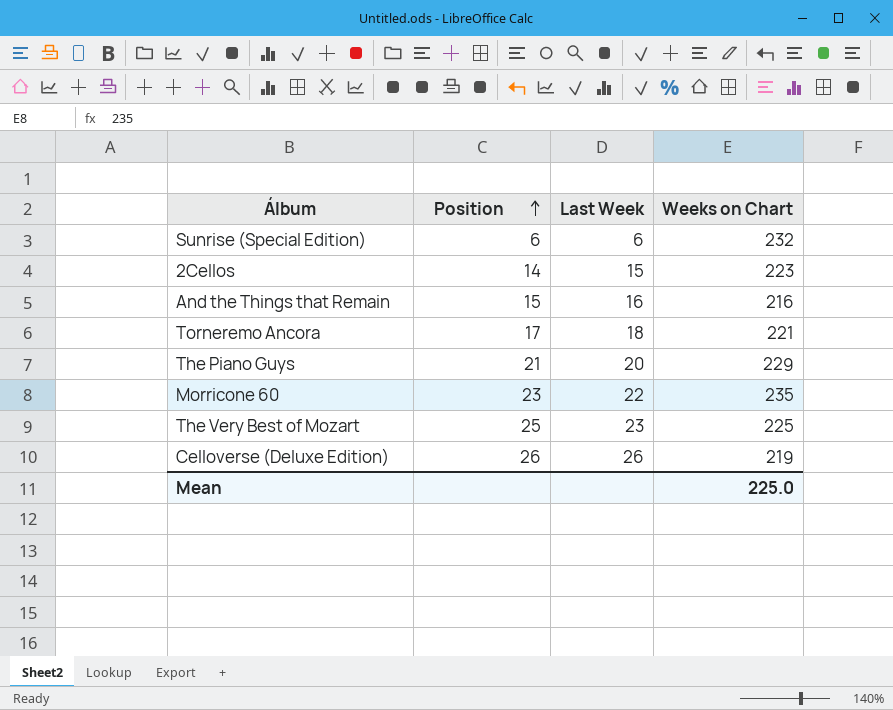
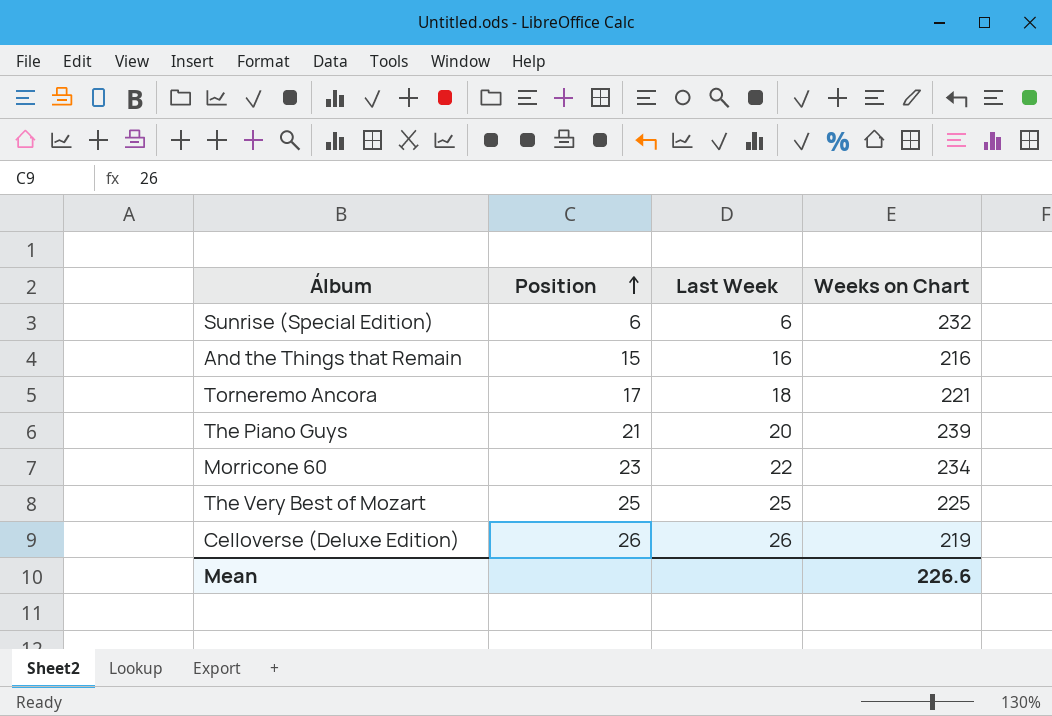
row 2Cellos: 14 | 15 | 223 -> none
The Piano Guys | Weeks on Chart: 229 -> 239
Morricone 60 | Weeks on Chart: 235 -> 234
The Very Best of Mozart | Last Week: 23 -> 25
Mean | Weeks on Chart: 225.0 -> 226.6

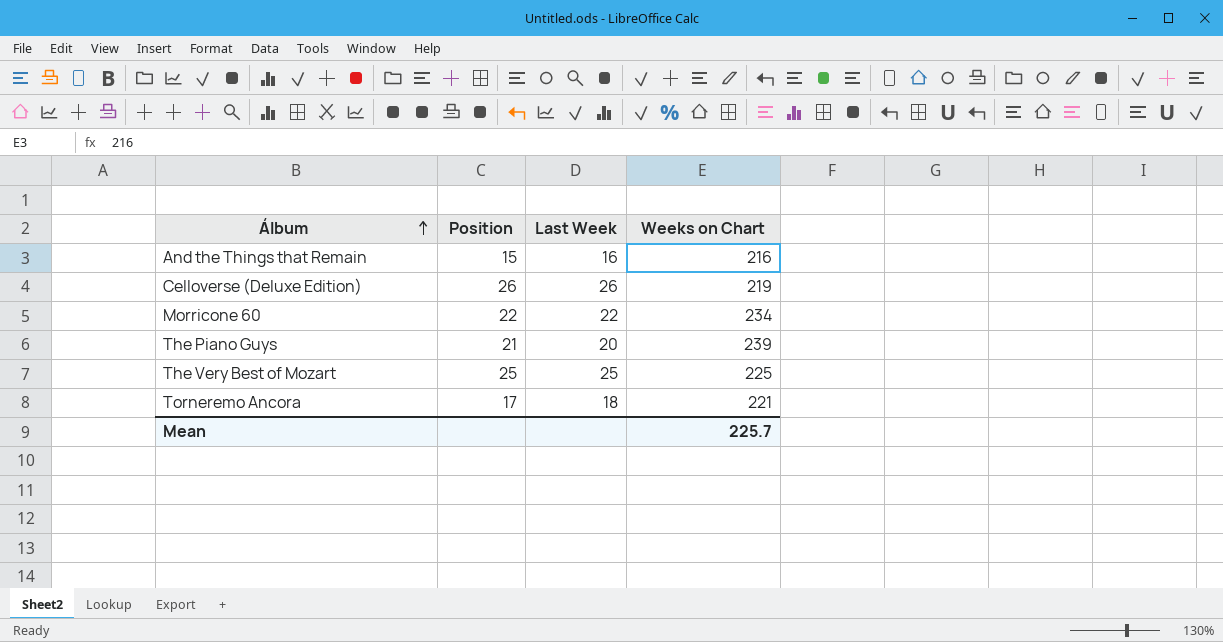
row order: Position ascending -> Álbum ascending
row Sunrise (Special Edition): 6 | 6 | 232 -> none
Morricone 60 | Position: 23 -> 22
Mean | Weeks on Chart: 226.6 -> 225.7

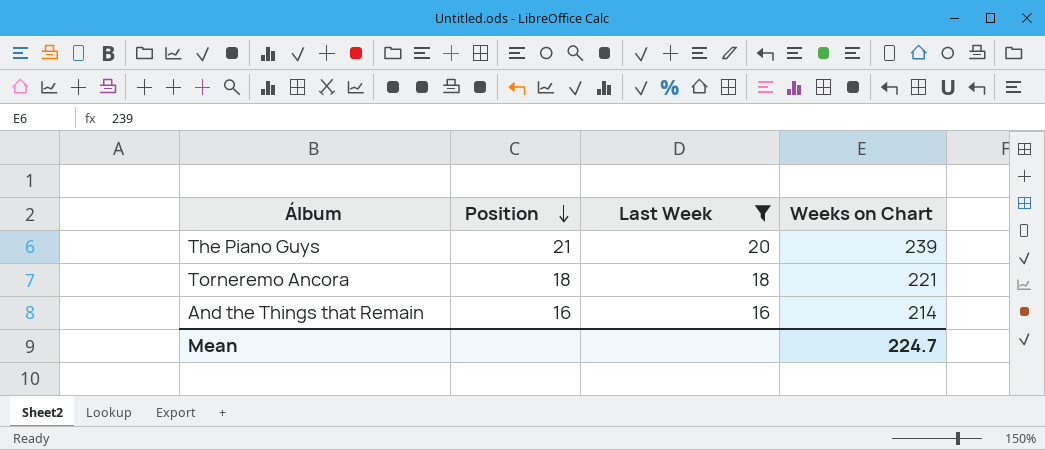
filter: none -> Last Week <= 20
row order: Álbum ascending -> Position descending
Torneremo Ancora | Position: 17 -> 18
And the Things that Remain | Position: 15 -> 16
And the Things that Remain | Weeks on Chart: 216 -> 214
Mean | Weeks on Chart: 225.7 -> 224.7

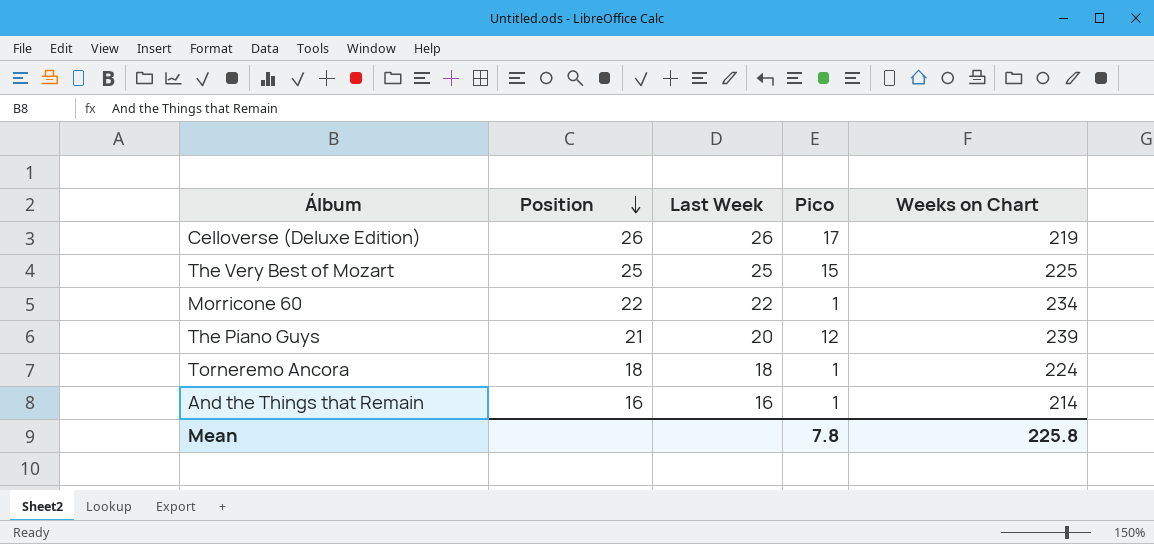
filter: Last Week <= 20 -> none
column Pico | position: none -> 4
Torneremo Ancora | Weeks on Chart: 221 -> 224
Mean | Weeks on Chart: 224.7 -> 225.8

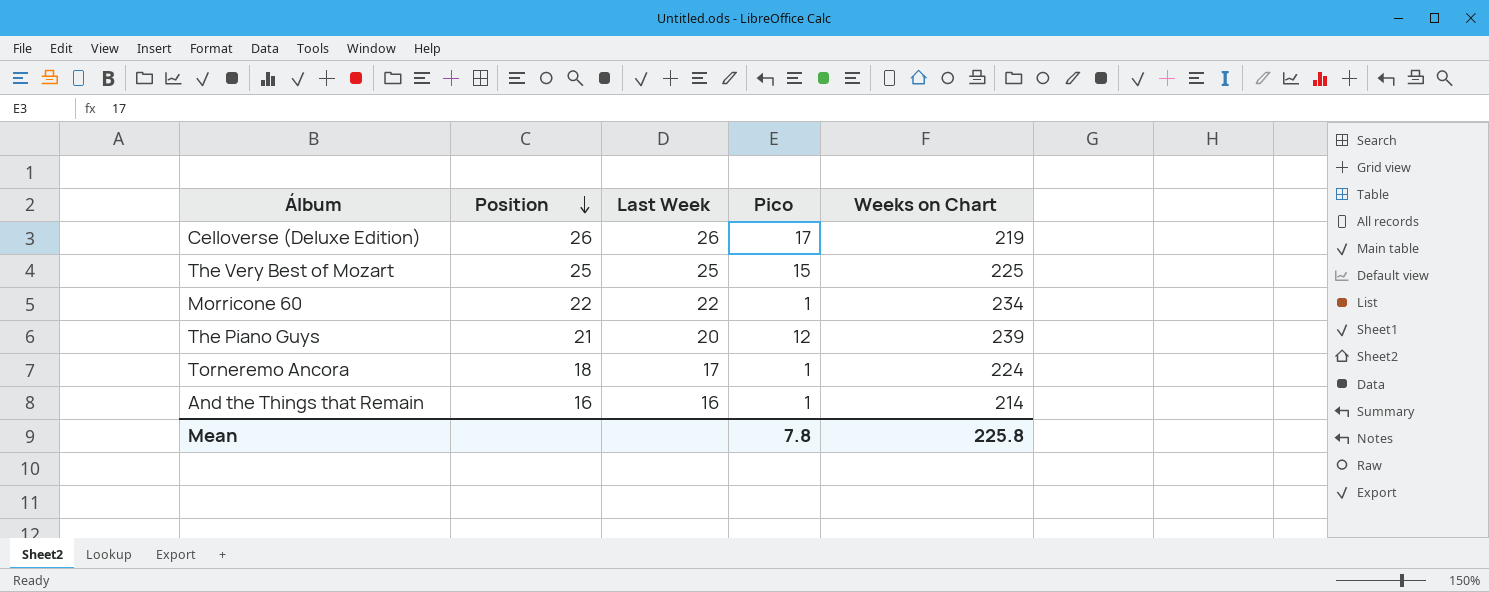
Torneremo Ancora | Last Week: 18 -> 17

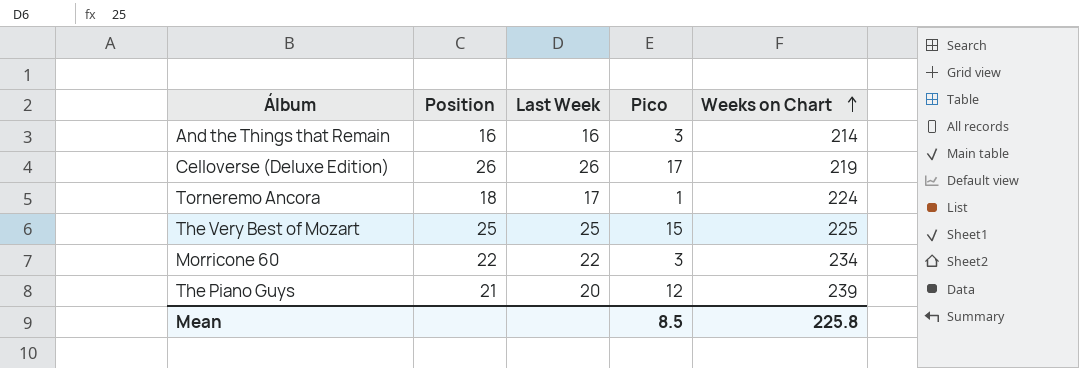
row order: Position descending -> Weeks on Chart ascending
And the Things that Remain | Pico: 1 -> 3
Morricone 60 | Pico: 1 -> 3
Mean | Pico: 7.8 -> 8.5

